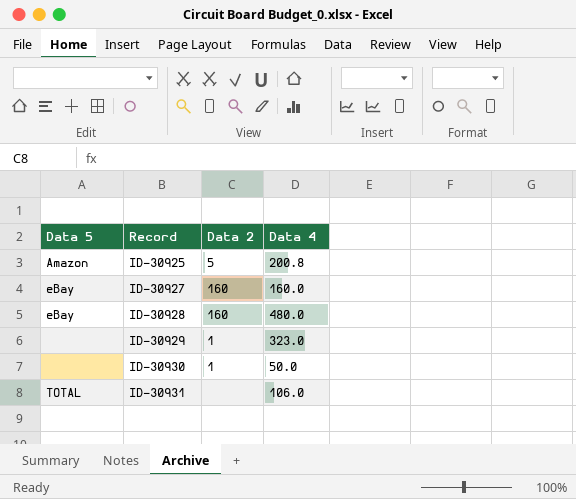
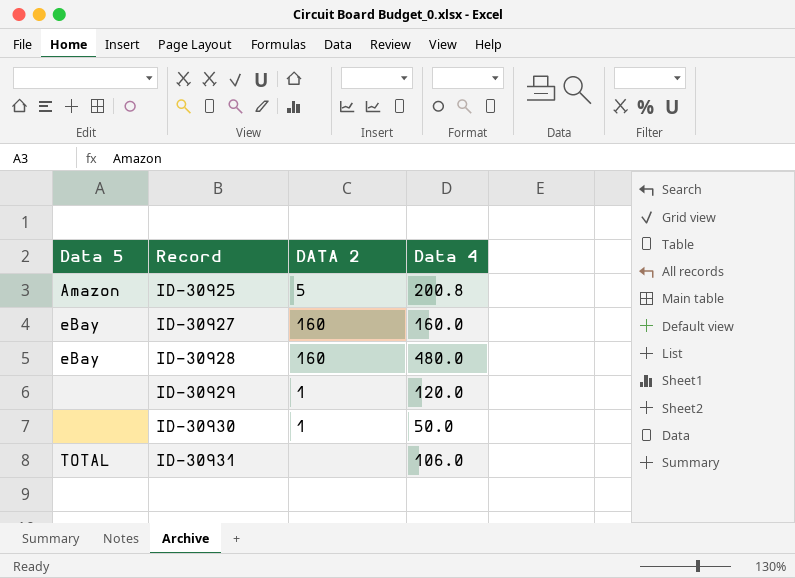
column name: Data 2 -> DATA 2
ID-30929 | Data 4: 323.0 -> 120.0

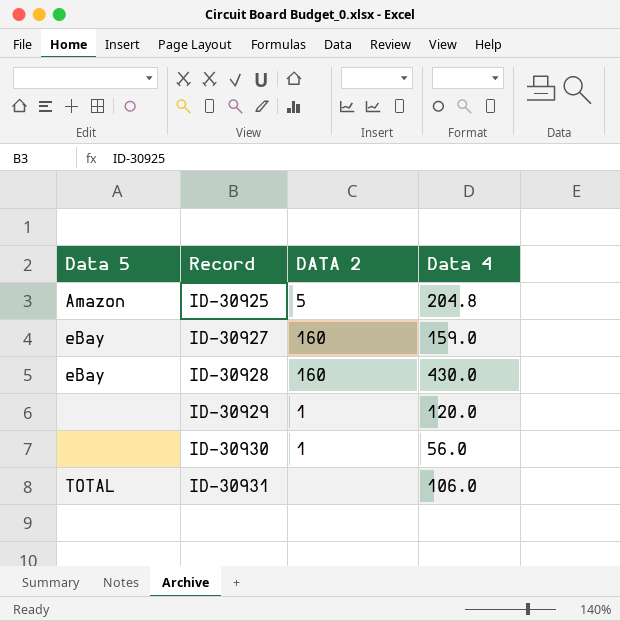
ID-30925 | Data 4: 200.8 -> 204.8
ID-30927 | Data 4: 160.0 -> 159.0
ID-30928 | Data 4: 480.0 -> 430.0
ID-30930 | Data 4: 50.0 -> 56.0

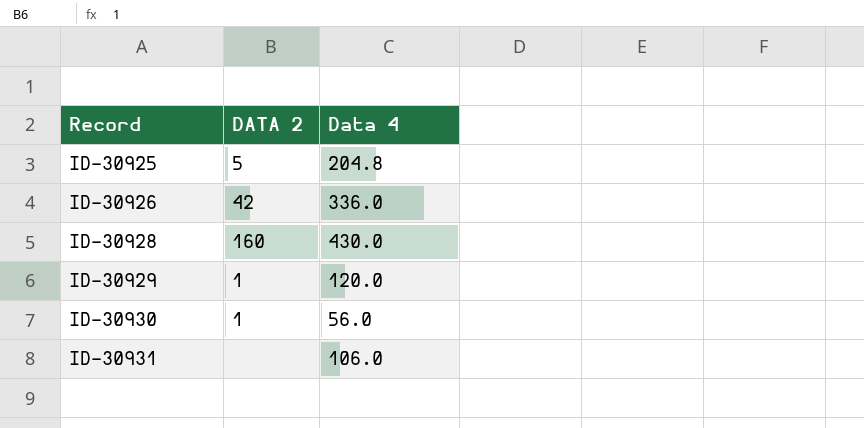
column Data 5 | position: 1 -> none
row ID-30927: eBay | 160 | 159.0 -> none
row ID-30926: none -> 42 | 336.0

